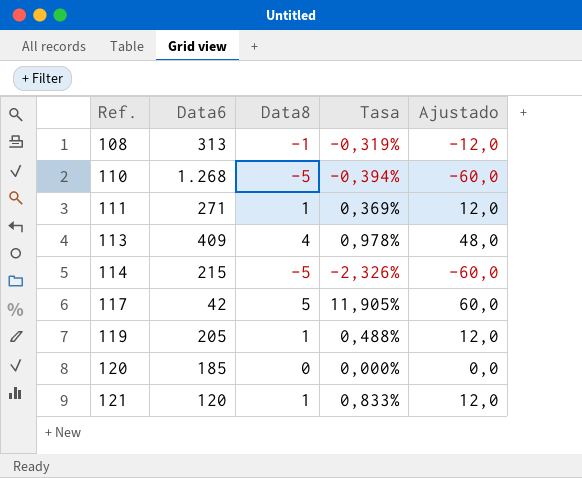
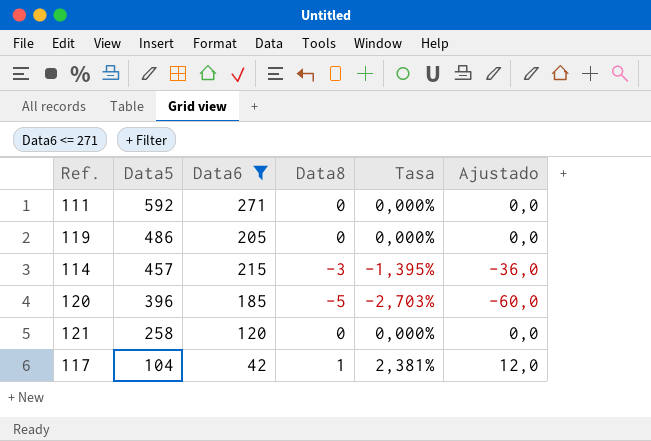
filter: none -> Data6 <= 271
row order: Ref. ascending -> Data5 descending
column Data5 | position: none -> 2
111 | Data8: 1 -> 0
111 | Tasa: 0,369% -> 0,000%
111 | Ajustado: 12,0 -> 0,0
119 | Data8: 1 -> 0
119 | Tasa: 0,488% -> 0,000%
119 | Ajustado: 12,0 -> 0,0
114 | Data8: -5 -> -3
114 | Tasa: -2,326% -> -1,395%
114 | Ajustado: -60,0 -> -36,0
120 | Data8: 0 -> -5
120 | Tasa: 0,000% -> -2,703%
120 | Ajustado: 0,0 -> -60,0
121 | Data8: 1 -> 0
121 | Tasa: 0,833% -> 0,000%
121 | Ajustado: 12,0 -> 0,0
117 | Data8: 5 -> 1
117 | Tasa: 11,905% -> 2,381%
117 | Ajustado: 60,0 -> 12,0

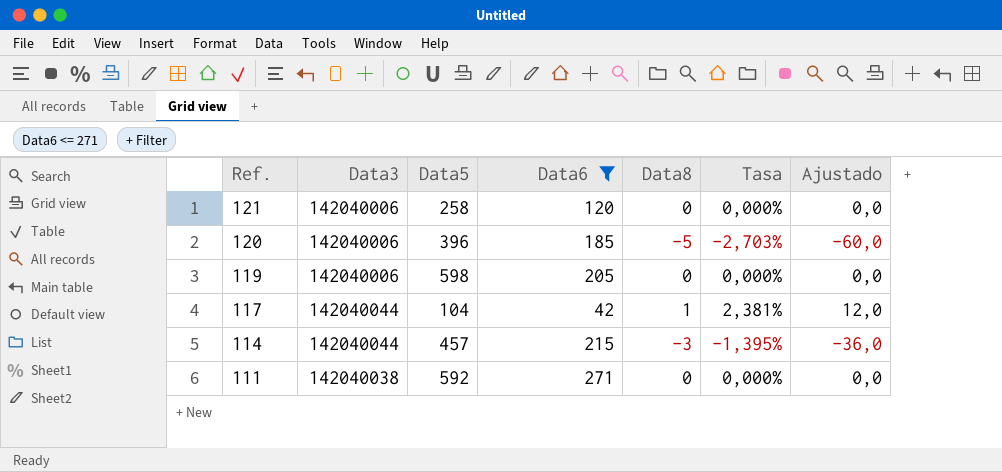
row order: Data5 descending -> Ref. descending
column Data3 | position: none -> 2
119 | Data5: 486 -> 598

